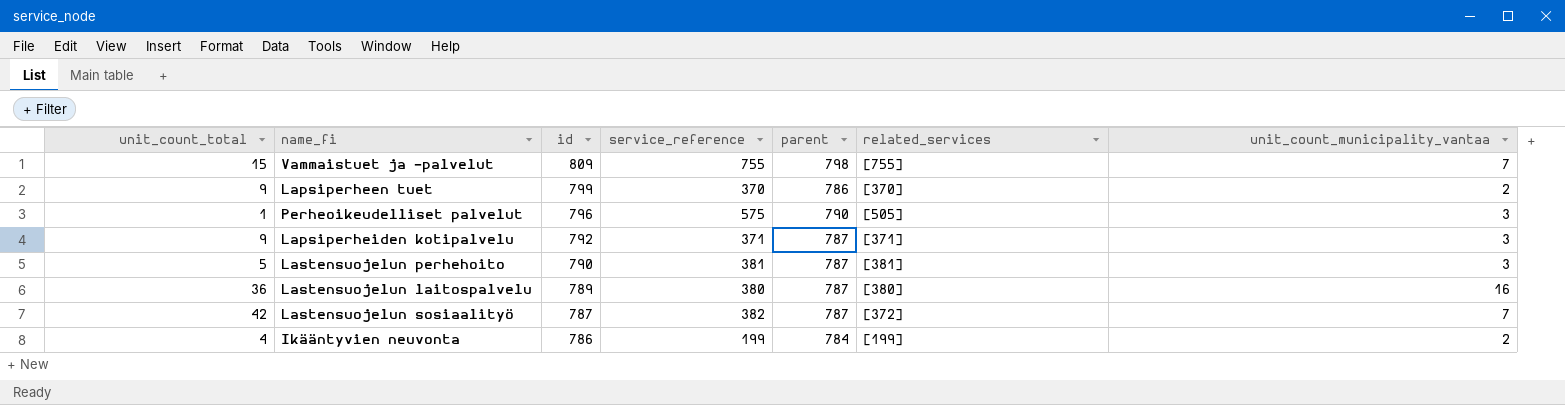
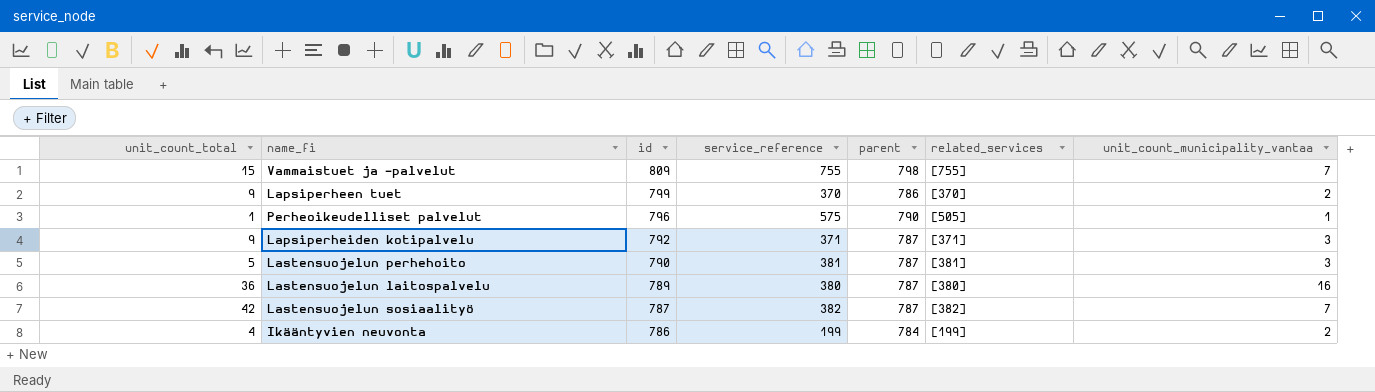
Perheoikeudelliset palvelut | unit_count_municipality_vantaa: 3 -> 1
Lastensuojelun sosiaalityö | related_services: [372] -> [382]

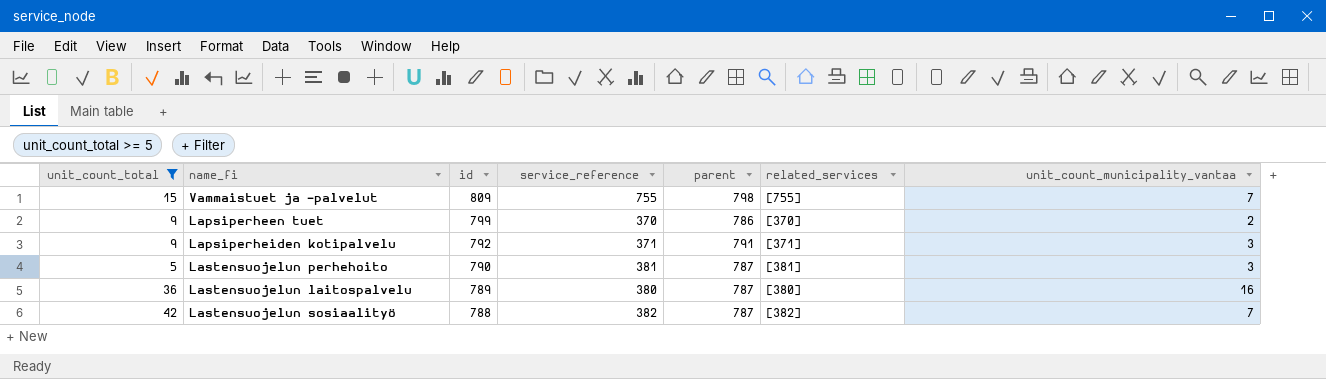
filter: none -> unit_count_total >= 5
Lapsiperheiden kotipalvelu | parent: 787 -> 791
Lastensuojelun sosiaalityö | id: 787 -> 788

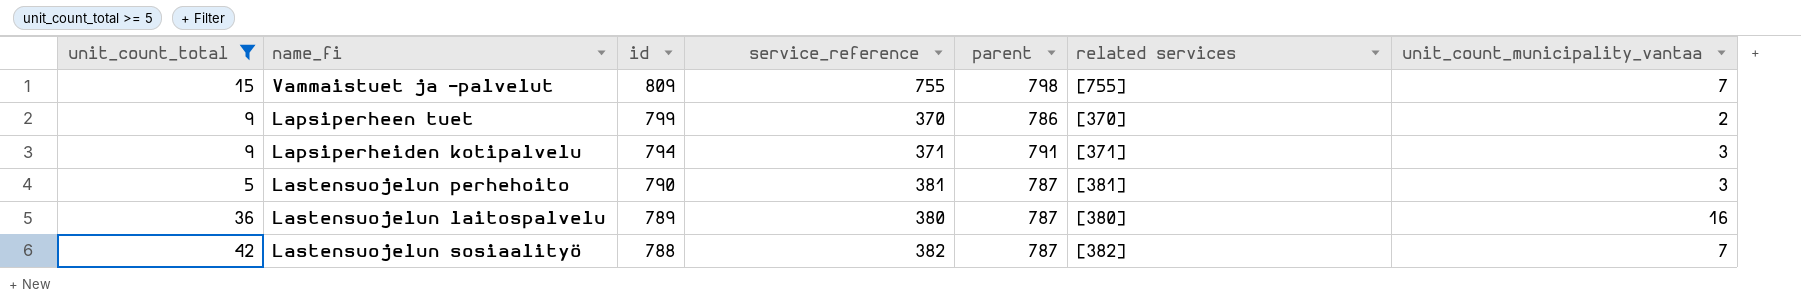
column name: related_services -> related services
Lapsiperheiden kotipalvelu | id: 792 -> 794

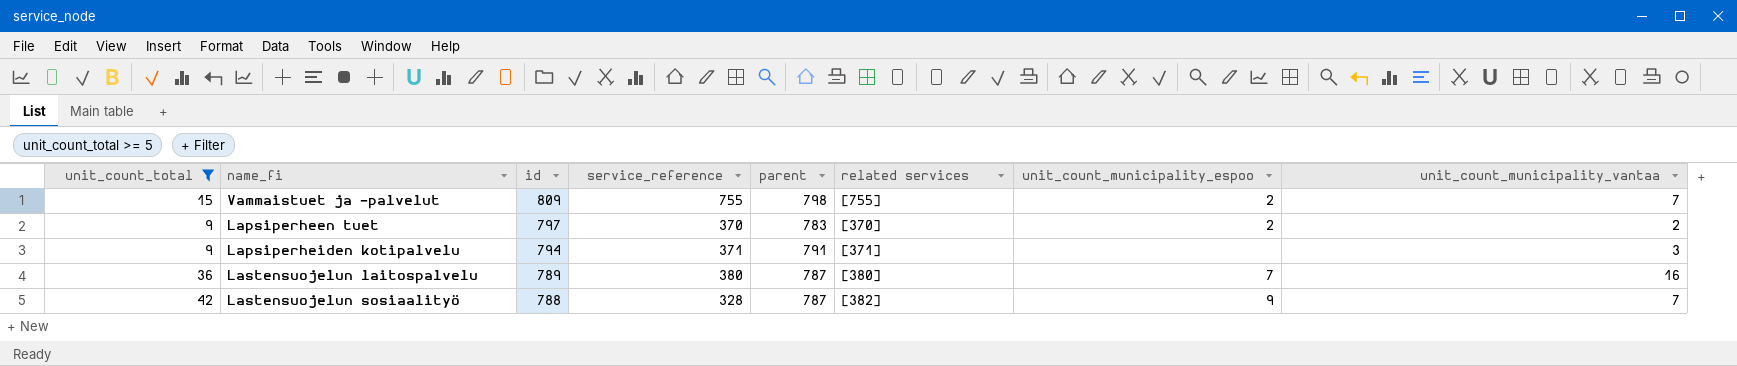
column unit_count_municipality_espoo | position: none -> 7
row Lastensuojelun perhehoito: 5 | 790 | 381 | 787 | [381] | 3 -> none
Lapsiperheen tuet | id: 799 -> 797
Lapsiperheen tuet | parent: 786 -> 783
Lastensuojelun sosiaalityö | service_reference: 382 -> 328

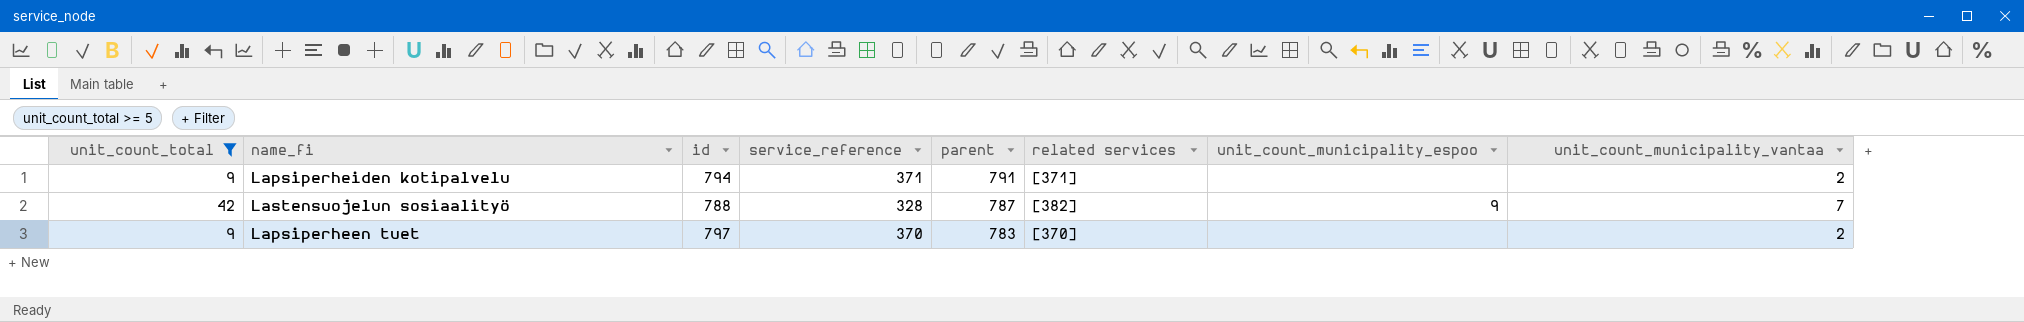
row order: id descending -> parent descending
row Vammaistuet ja -palvelut: 15 | 809 | 755 | 798 | [755] | 2 | 7 -> none
row Lastensuojelun laitospalvelu: 36 | 789 | 380 | 787 | [380] | 7 | 16 -> none
Lapsiperheiden kotipalvelu | unit_count_municipality_vantaa: 3 -> 2
Lapsiperheen tuet | unit_count_municipality_espoo: 2 -> none

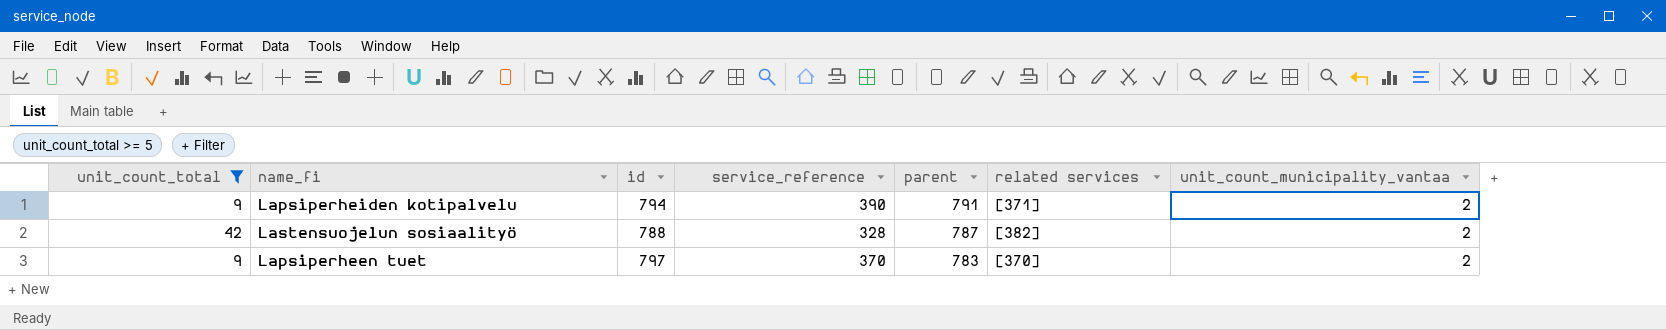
column unit_count_municipality_espoo | position: 7 -> none
Lapsiperheiden kotipalvelu | service_reference: 371 -> 390
Lastensuojelun sosiaalityö | unit_count_municipality_vantaa: 7 -> 2

